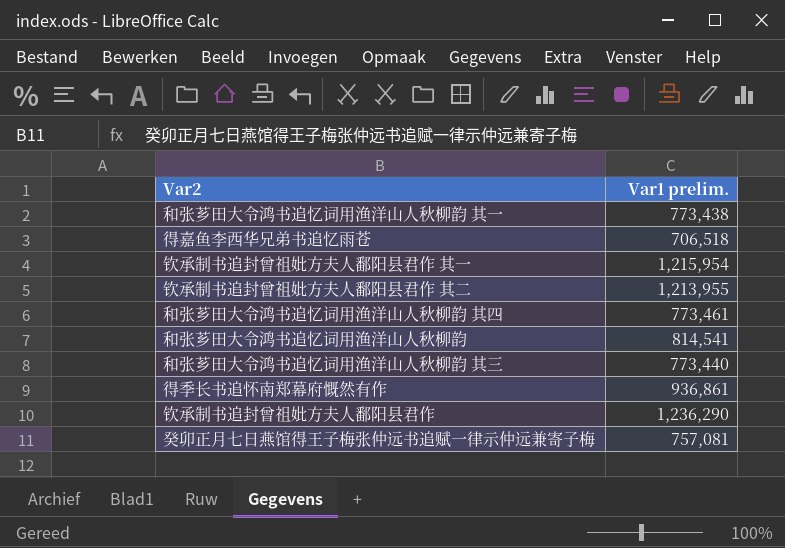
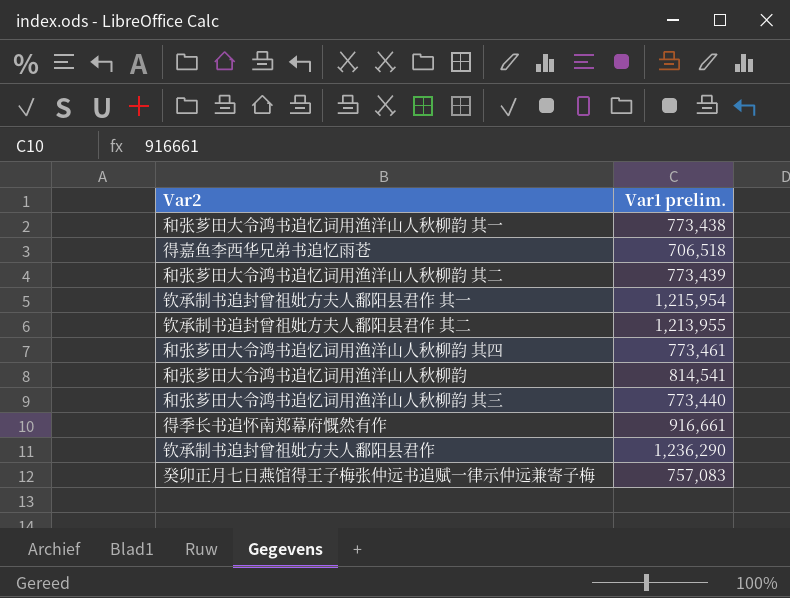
row 和张芗田大令鸿书追忆词用渔洋山人秋柳韵 其二: none -> 773,439
得季长书追怀南郑幕府慨然有作 | Var1 prelim.: 936,861 -> 916,661
癸卯正月七日燕馆得王子梅张仲远书追赋一律示仲远兼寄子梅 | Var1 prelim.: 757,081 -> 757,083

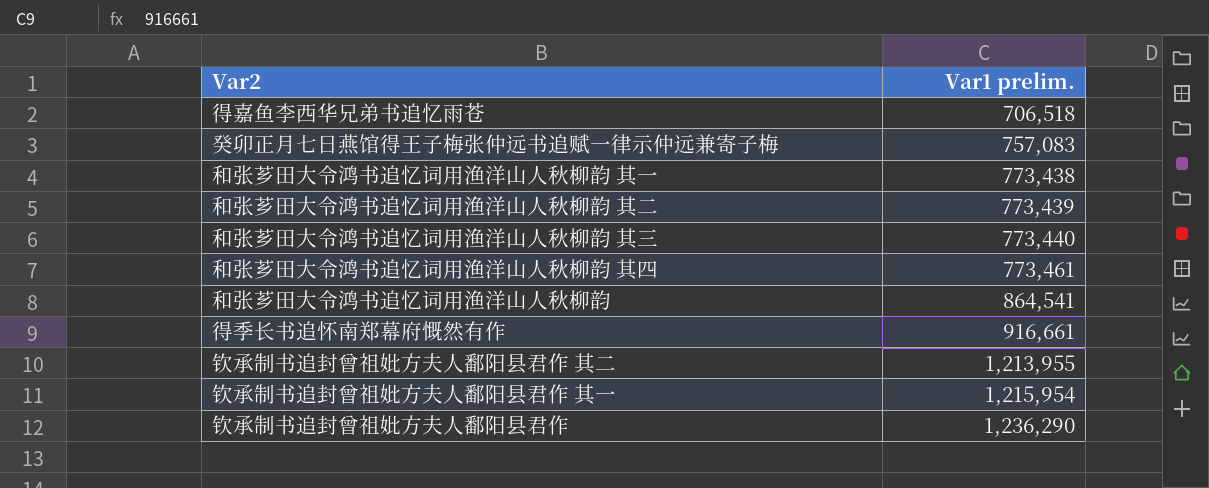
row order: none -> Var1 prelim. ascending
和张芗田大令鸿书追忆词用渔洋山人秋柳韵 | Var1 prelim.: 814,541 -> 864,541

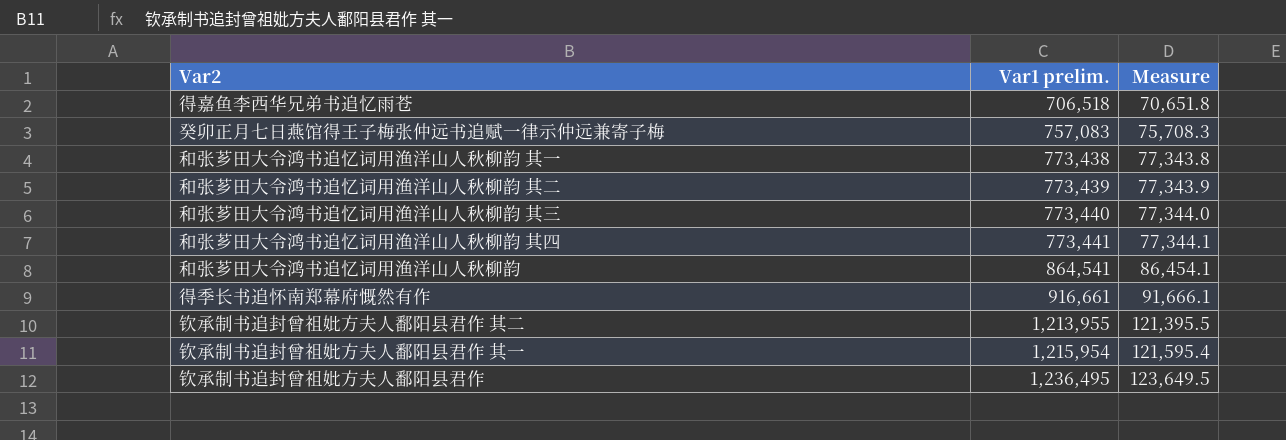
column Measure | formula: none -> [Var1 prelim.] * 0.1
和张芗田大令鸿书追忆词用渔洋山人秋柳韵 其四 | Var1 prelim.: 773,461 -> 773,441
钦承制书追封曾祖妣方夫人鄱阳县君作 | Var1 prelim.: 1,236,290 -> 1,236,495

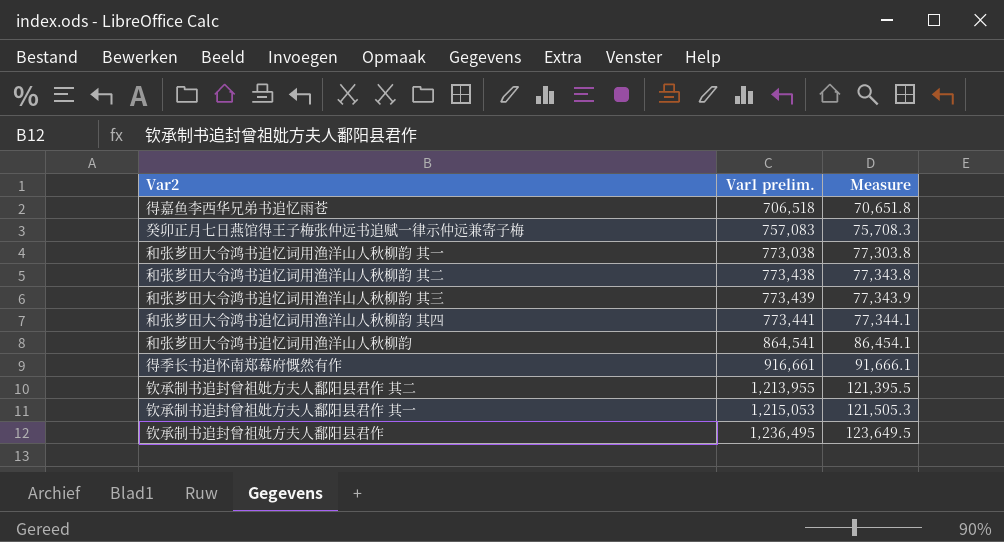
和张芗田大令鸿书追忆词用渔洋山人秋柳韵 其一 | Var1 prelim.: 773,438 -> 773,038
和张芗田大令鸿书追忆词用渔洋山人秋柳韵 其一 | Measure: 77,343.8 -> 77,303.8
和张芗田大令鸿书追忆词用渔洋山人秋柳韵 其二 | Var1 prelim.: 773,439 -> 773,438
和张芗田大令鸿书追忆词用渔洋山人秋柳韵 其二 | Measure: 77,343.9 -> 77,343.8
和张芗田大令鸿书追忆词用渔洋山人秋柳韵 其三 | Var1 prelim.: 773,440 -> 773,439
和张芗田大令鸿书追忆词用渔洋山人秋柳韵 其三 | Measure: 77,344.0 -> 77,343.9
钦承制书追封曾祖妣方夫人鄱阳县君作 其一 | Var1 prelim.: 1,215,954 -> 1,215,053
钦承制书追封曾祖妣方夫人鄱阳县君作 其一 | Measure: 121,595.4 -> 121,505.3

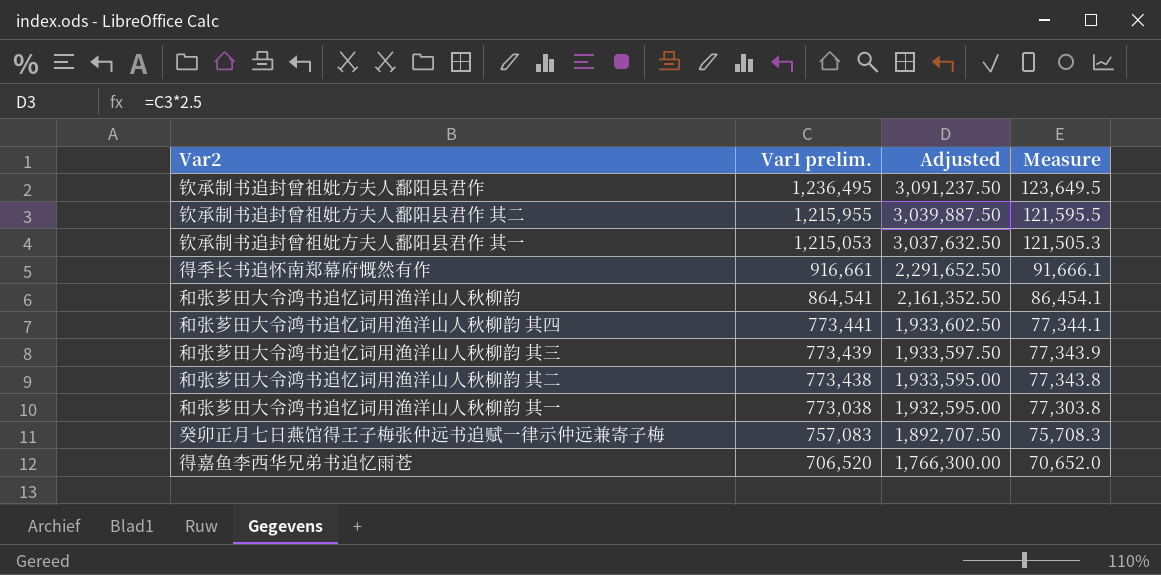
row order: Var1 prelim. ascending -> Var1 prelim. descending
column Adjusted | formula: none -> [Var1 prelim.] * 2.5
钦承制书追封曾祖妣方夫人鄱阳县君作 其二 | Var1 prelim.: 1,213,955 -> 1,215,955
钦承制书追封曾祖妣方夫人鄱阳县君作 其二 | Measure: 121,395.5 -> 121,595.5
得嘉鱼李西华兄弟书追忆雨苍 | Var1 prelim.: 706,518 -> 706,520
得嘉鱼李西华兄弟书追忆雨苍 | Measure: 70,651.8 -> 70,652.0

